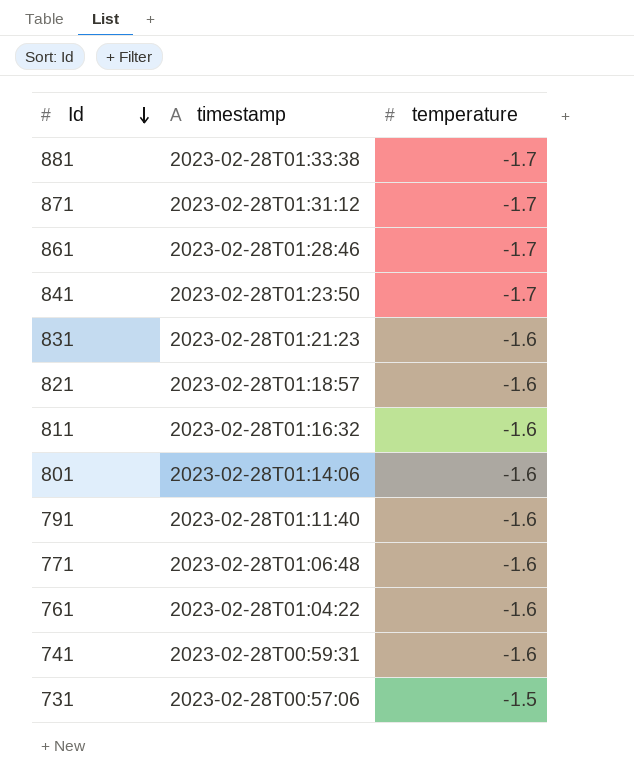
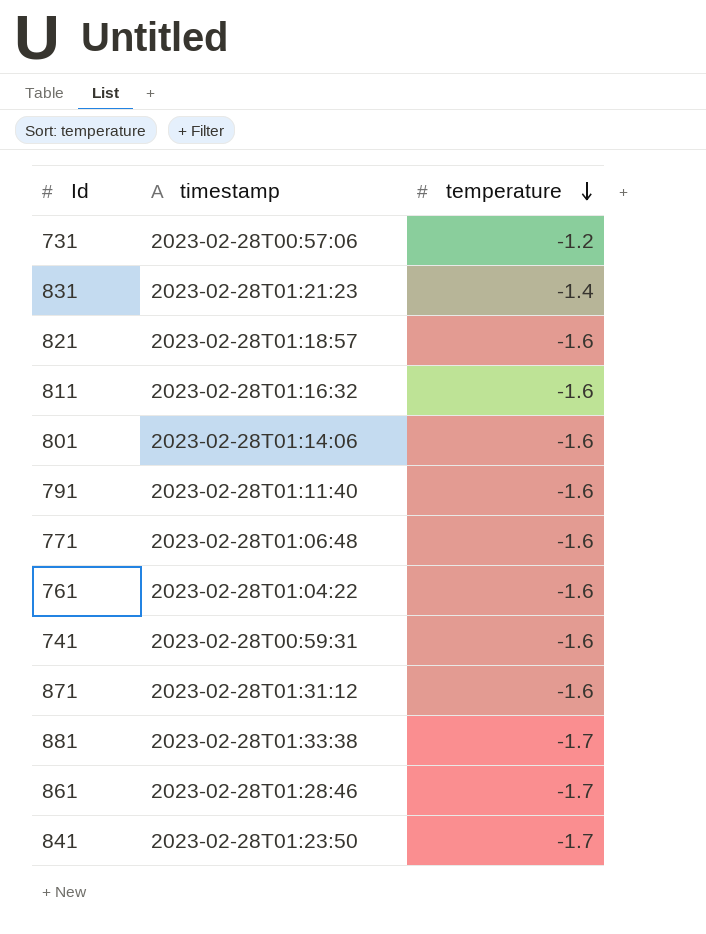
row order: Id descending -> temperature descending
731 | temperature: -1.5 -> -1.2
831 | temperature: -1.6 -> -1.4
871 | temperature: -1.7 -> -1.6

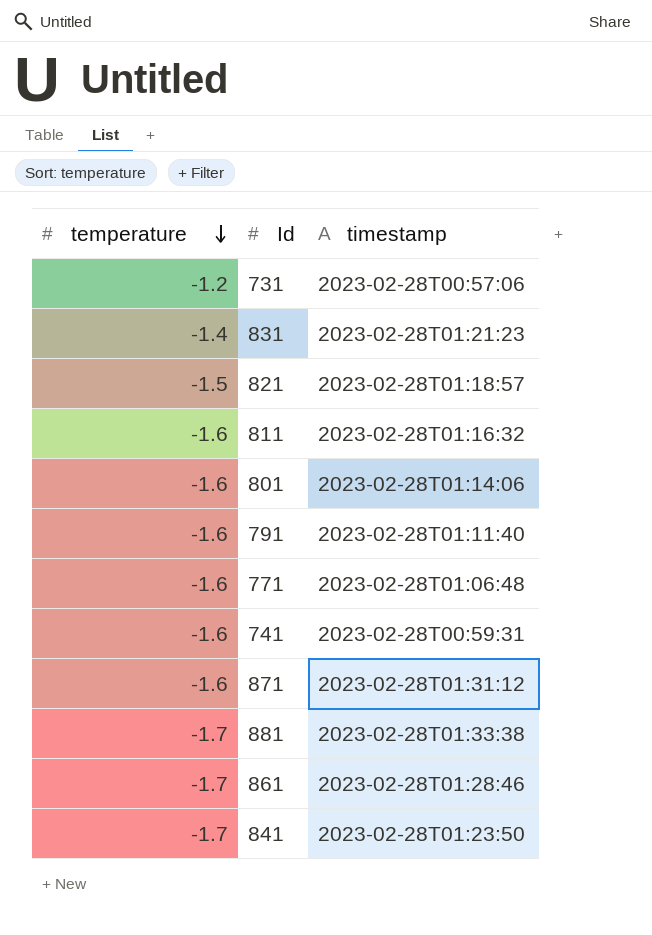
column temperature | position: 3 -> 1
row 761: 2023-02-28T01:04:22 | -1.6 -> none
821 | temperature: -1.6 -> -1.5

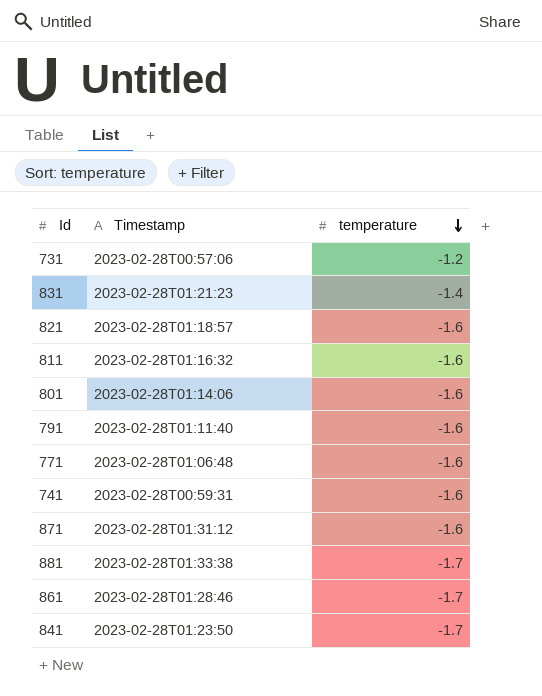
column name: timestamp -> Timestamp
column temperature | position: 1 -> 3
821 | temperature: -1.5 -> -1.6

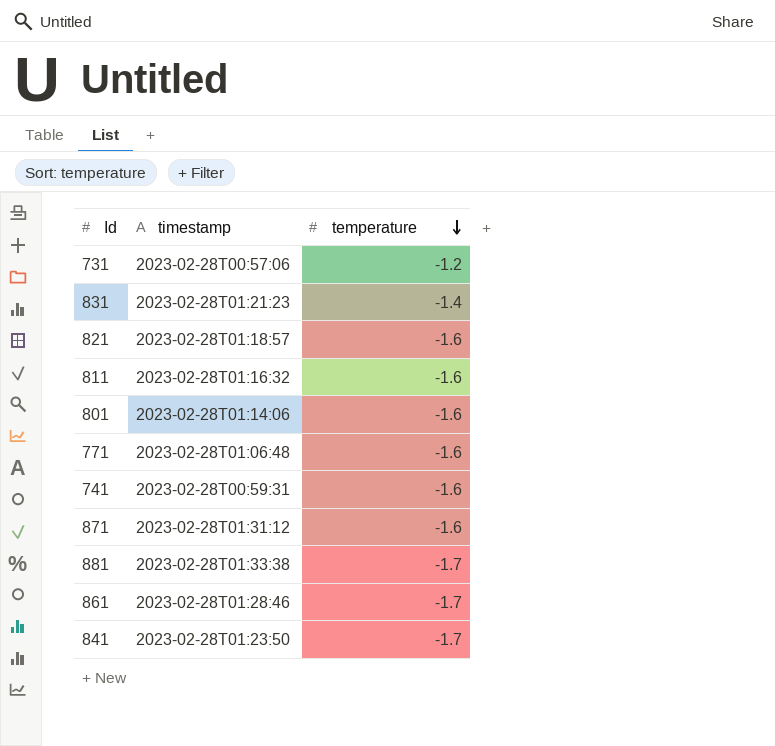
column name: Timestamp -> timestamp
row 791: 2023-02-28T01:11:40 | -1.6 -> none

